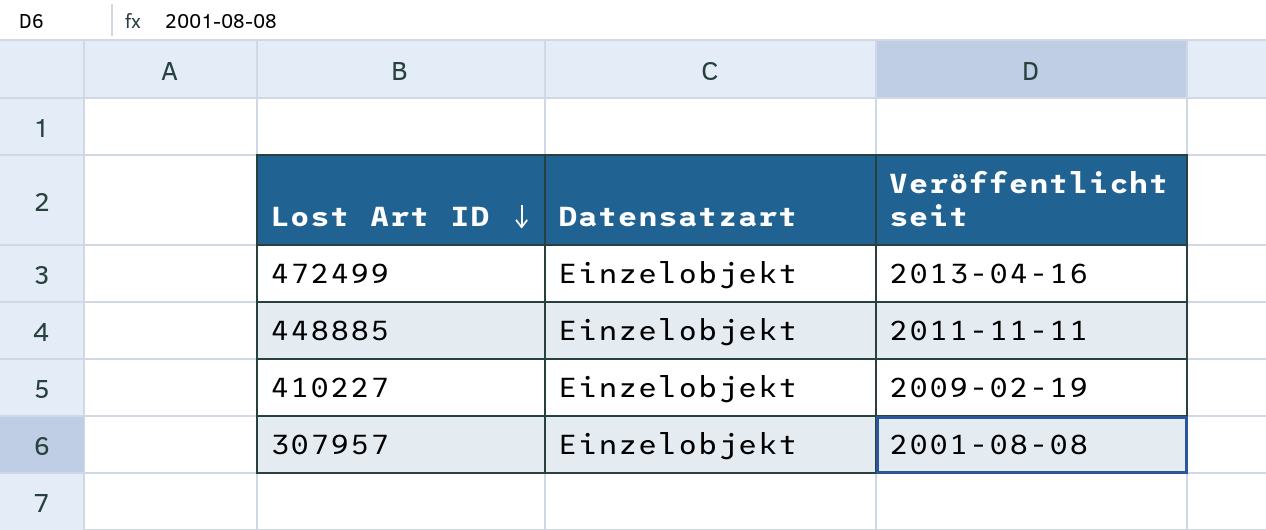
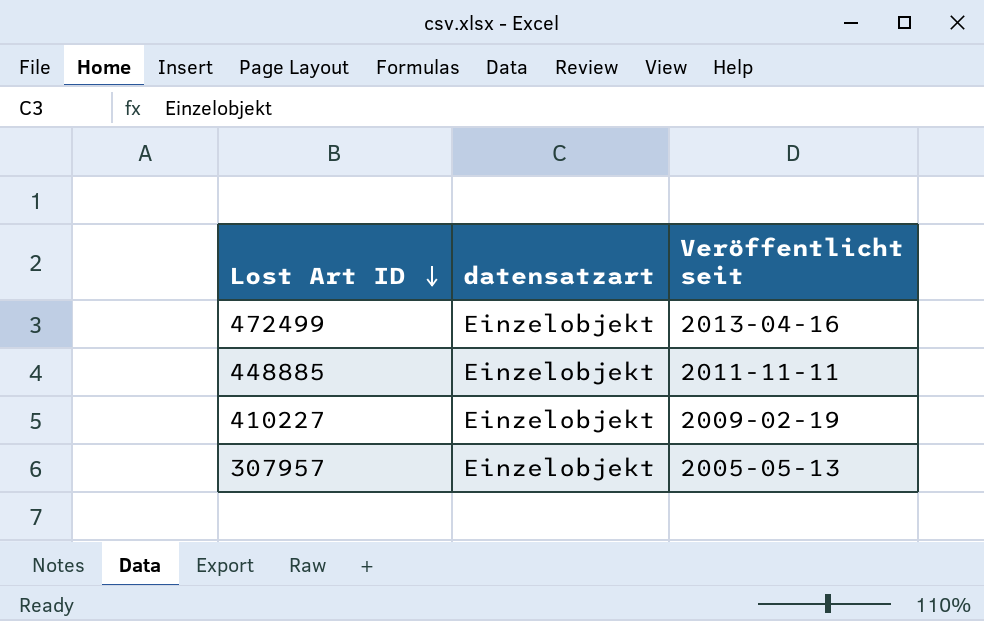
column name: Datensatzart -> datensatzart
307957 | Veröffentlicht seit: 2001-08-08 -> 2005-05-13

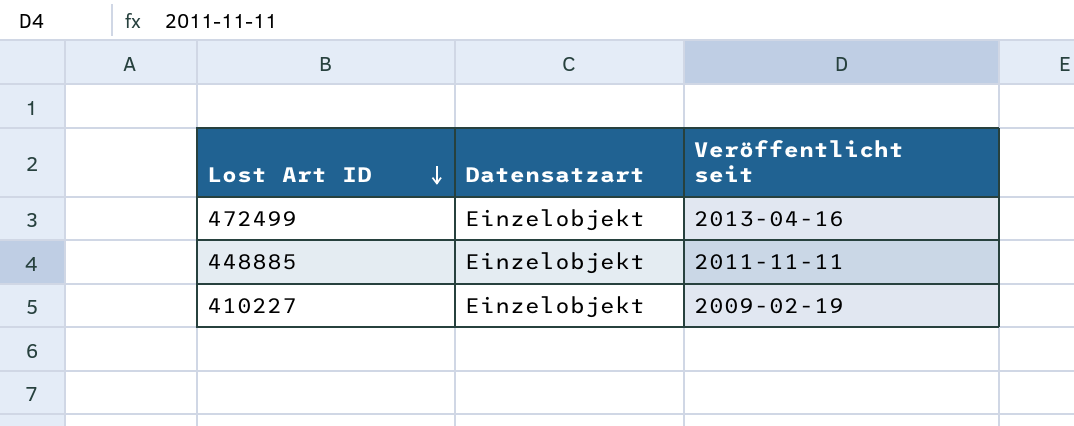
column name: datensatzart -> Datensatzart
row 307957: Einzelobjekt | 2005-05-13 -> none

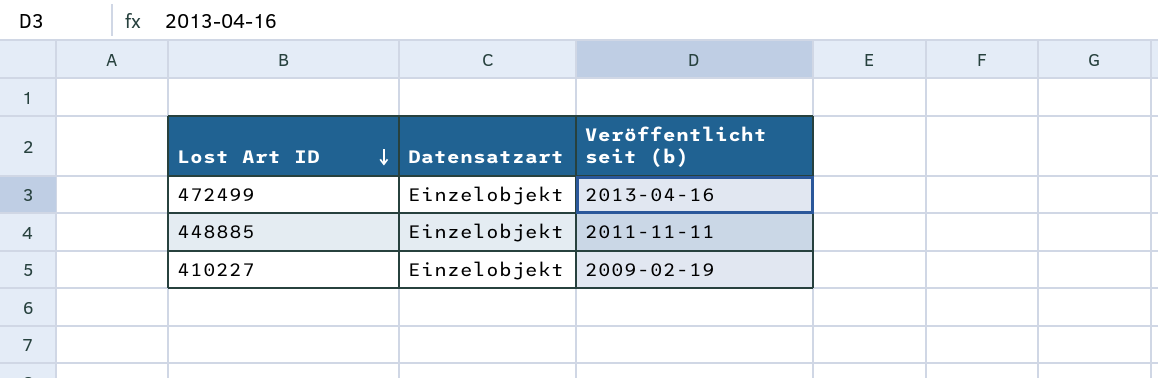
column name: Veröffentlicht seit -> Veröffentlicht seit (b)

